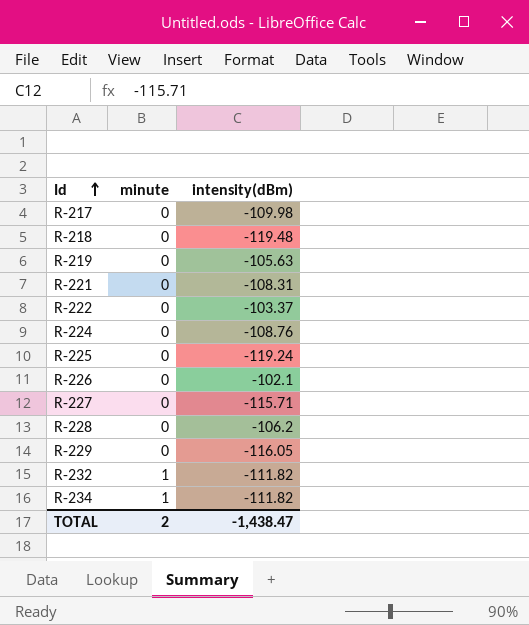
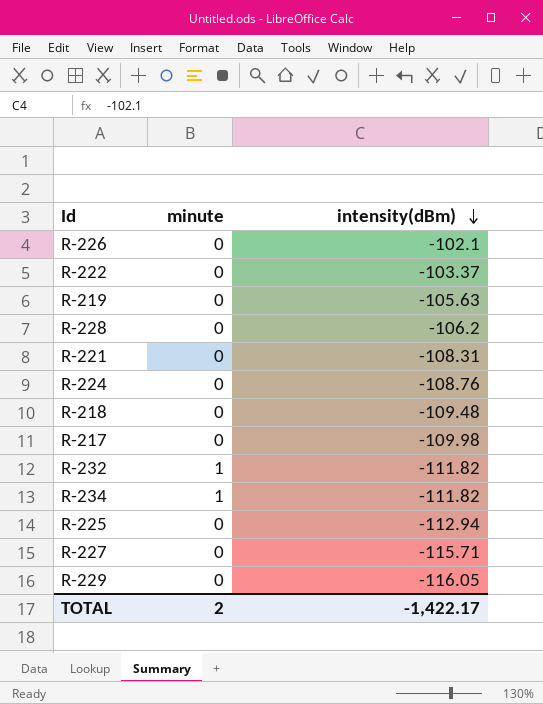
row order: Id ascending -> intensity(dBm) descending
R-218 | intensity(dBm): -119.48 -> -109.48
R-225 | intensity(dBm): -119.24 -> -112.94
TOTAL | intensity(dBm): -1,438.47 -> -1,422.17

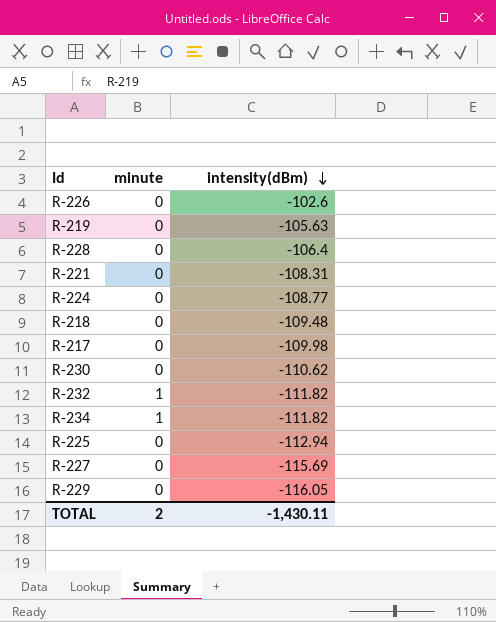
row R-222: 0 | -103.37 -> none
R-226 | intensity(dBm): -102.1 -> -102.6
R-228 | intensity(dBm): -106.2 -> -106.4
R-224 | intensity(dBm): -108.76 -> -108.77
row R-230: none -> 0 | -110.62
R-227 | intensity(dBm): -115.71 -> -115.69
TOTAL | intensity(dBm): -1,422.17 -> -1,430.11

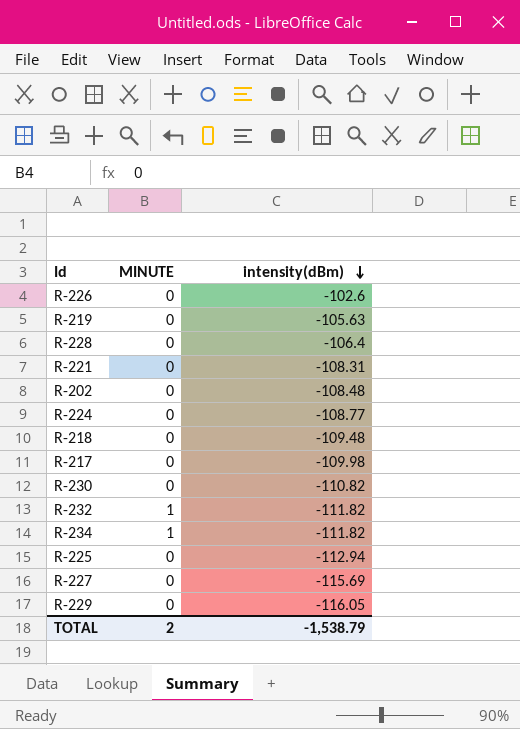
column name: minute -> MINUTE
row R-202: none -> 0 | -108.48
R-230 | intensity(dBm): -110.62 -> -110.82
TOTAL | intensity(dBm): -1,430.11 -> -1,538.79

